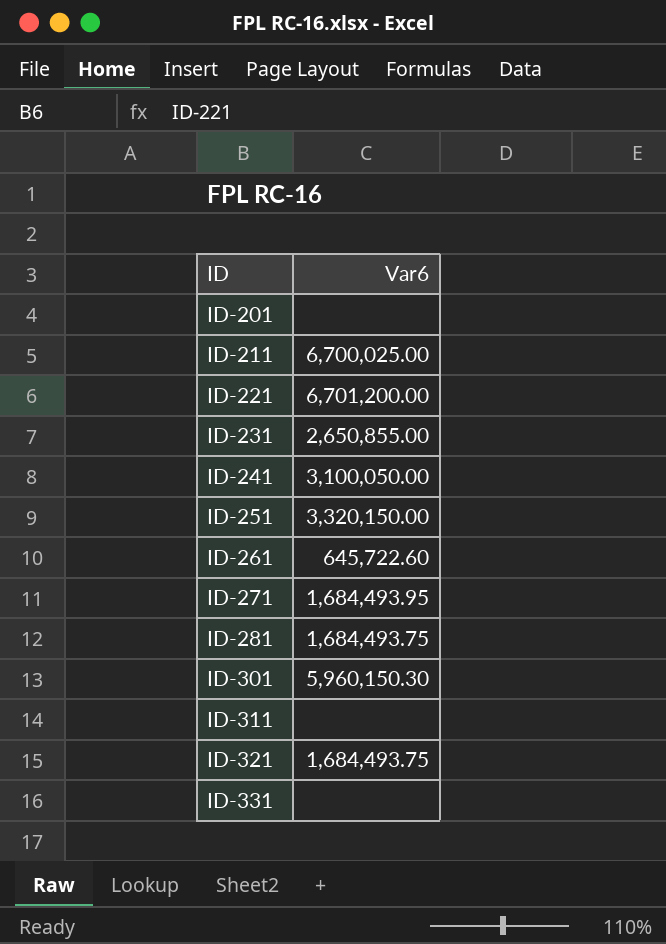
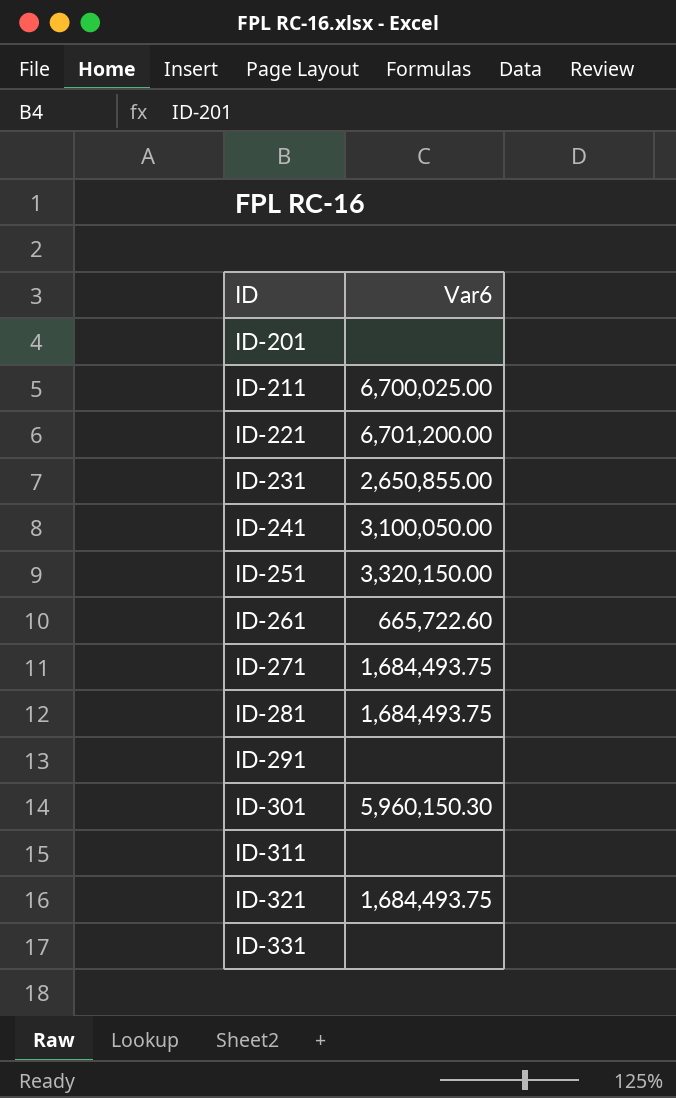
ID-261 | Var6: 645,722.60 -> 665,722.60
ID-271 | Var6: 1,684,493.95 -> 1,684,493.75
row ID-291: none -> none

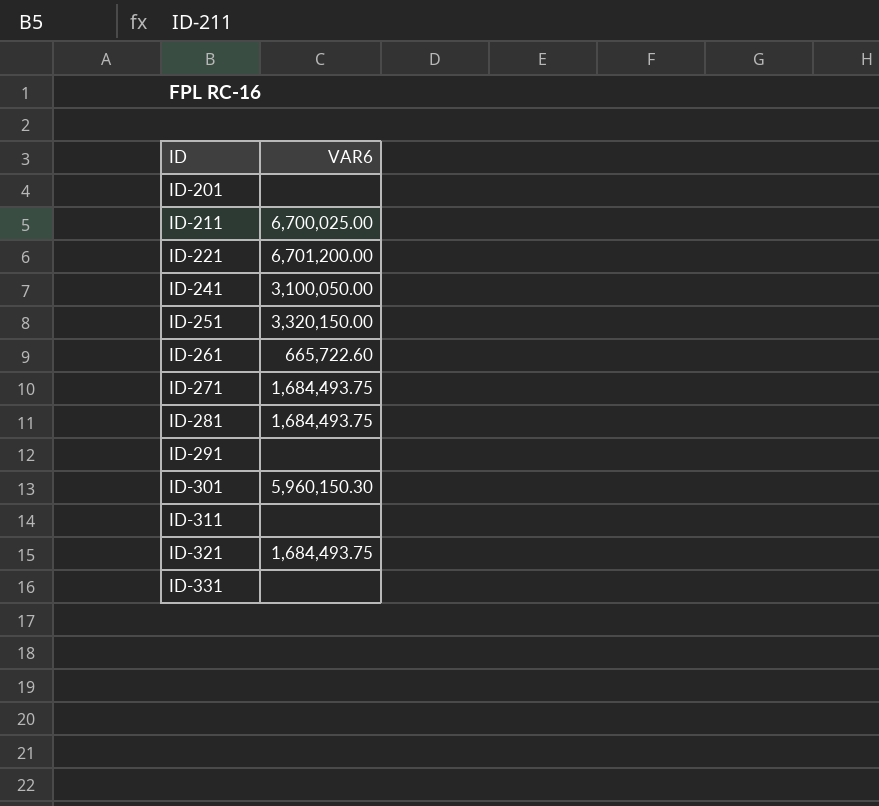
column name: Var6 -> VAR6
row ID-231: 2,650,855.00 -> none

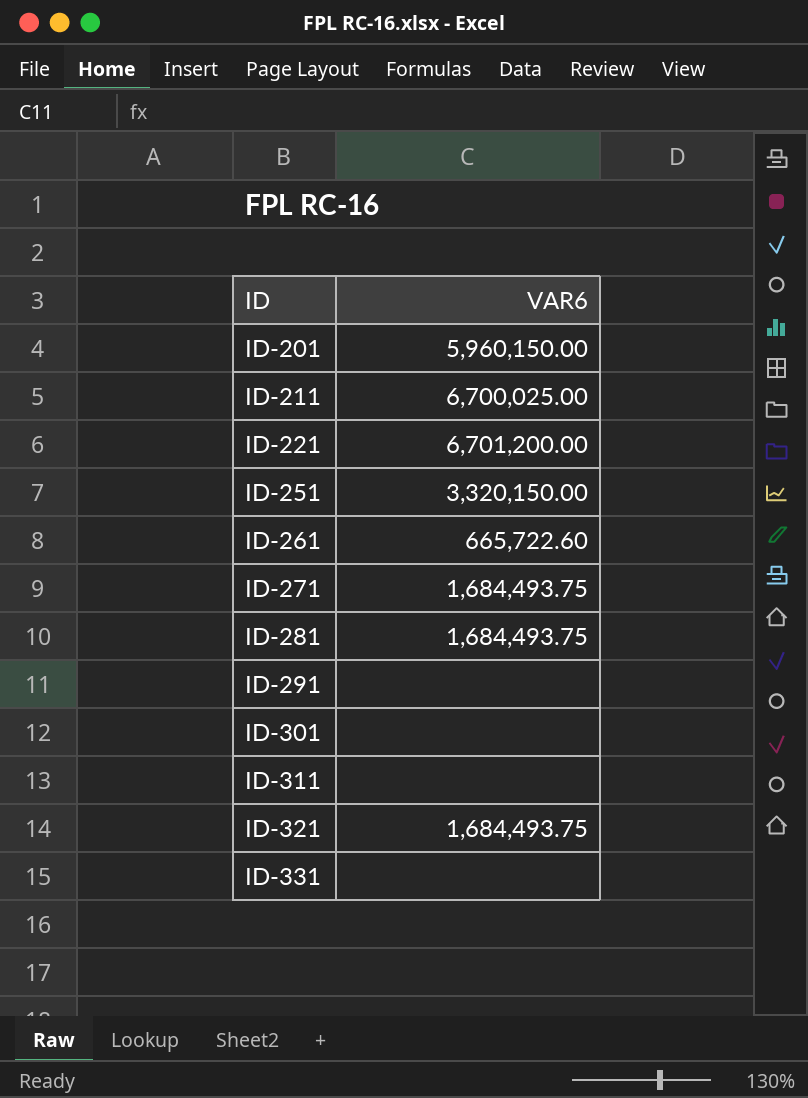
row ID-241: 3,100,050.00 -> none
ID-201 | VAR6: none -> 5,960,150.00
ID-301 | VAR6: 5,960,150.30 -> none

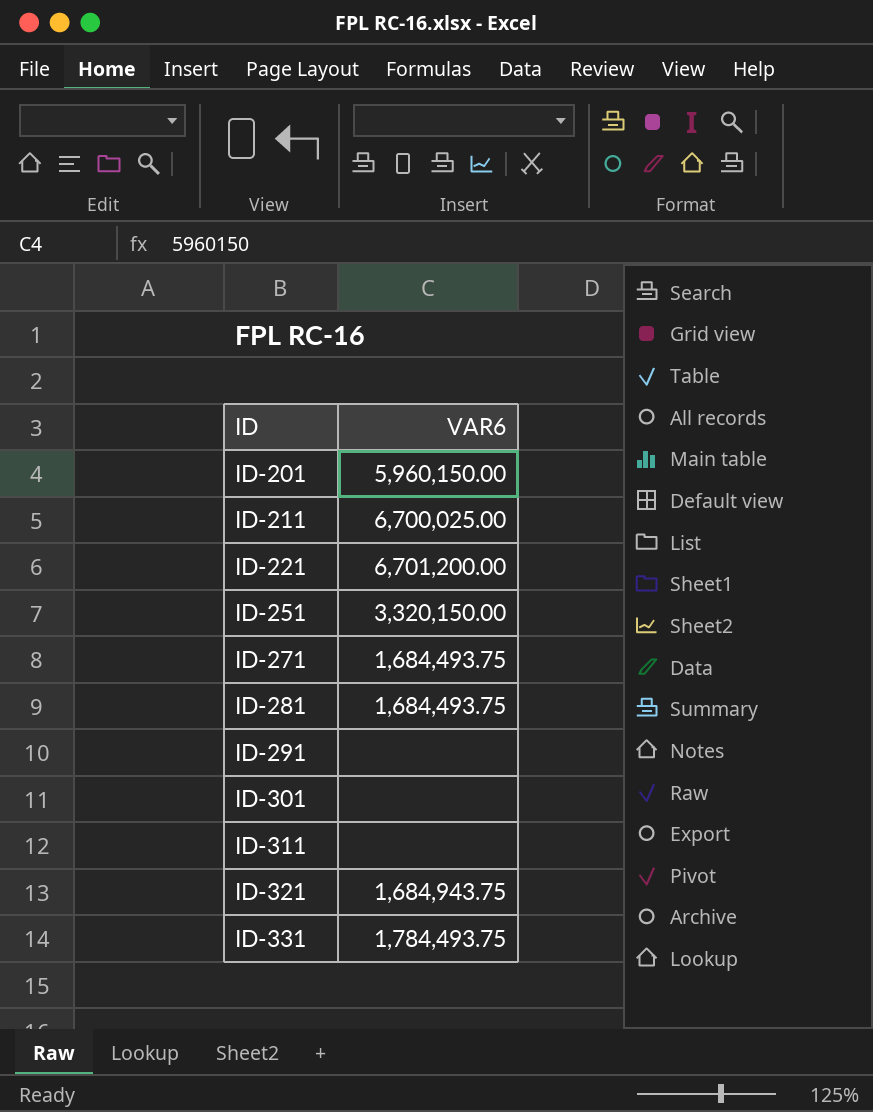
row ID-261: 665,722.60 -> none
ID-321 | VAR6: 1,684,493.75 -> 1,684,943.75
ID-331 | VAR6: none -> 1,784,493.75

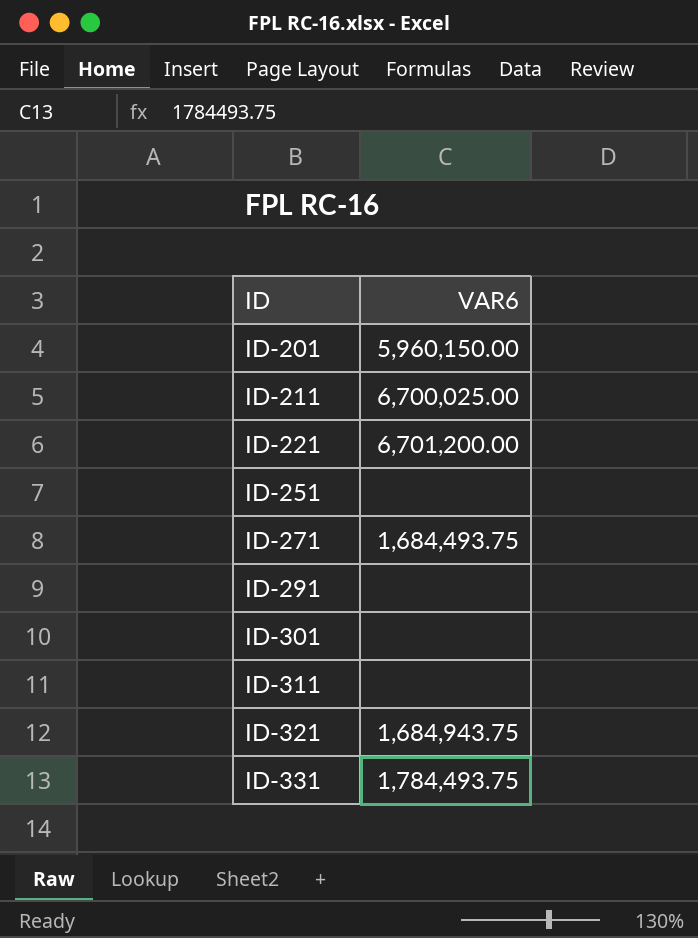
row ID-281: 1,684,493.75 -> none
ID-251 | VAR6: 3,320,150.00 -> none

